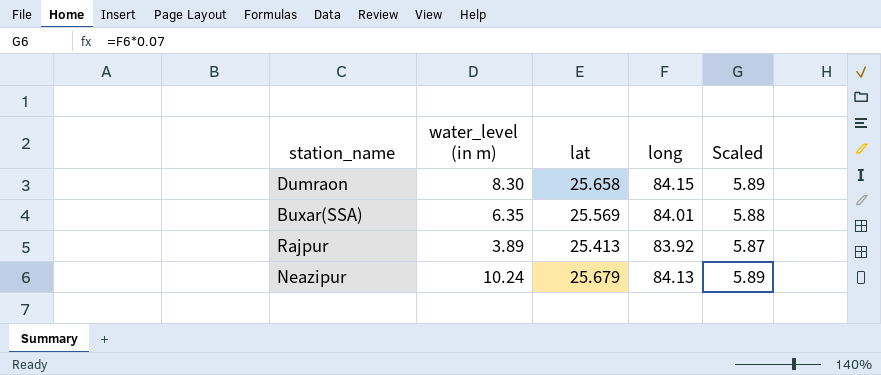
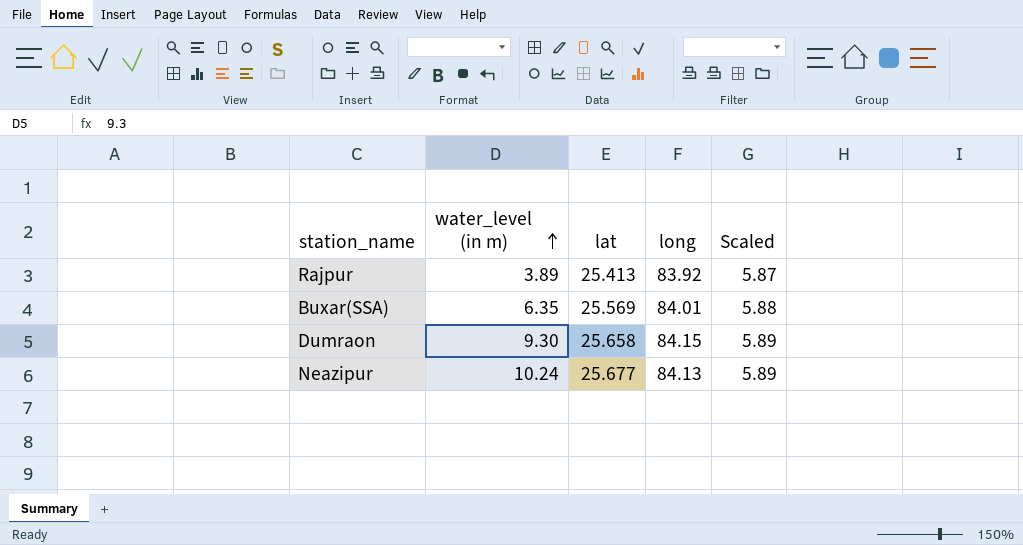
row order: none -> water_level (in m) ascending
Dumraon | water_level (in m): 8.30 -> 9.30
Neazipur | lat: 25.679 -> 25.677

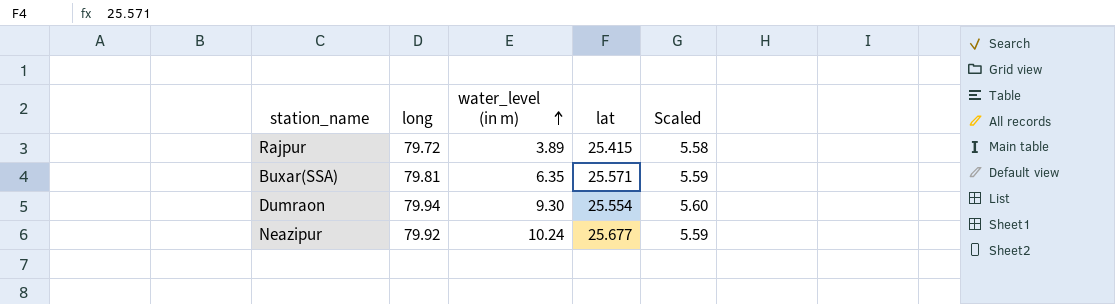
column long | position: 4 -> 2
Rajpur | long: 83.92 -> 79.72
Rajpur | lat: 25.413 -> 25.415
Rajpur | Scaled: 5.87 -> 5.58
Buxar(SSA) | long: 84.01 -> 79.81
Buxar(SSA) | lat: 25.569 -> 25.571
Buxar(SSA) | Scaled: 5.88 -> 5.59
Dumraon | long: 84.15 -> 79.94
Dumraon | lat: 25.658 -> 25.554
Dumraon | Scaled: 5.89 -> 5.60
Neazipur | long: 84.13 -> 79.92
Neazipur | Scaled: 5.89 -> 5.59

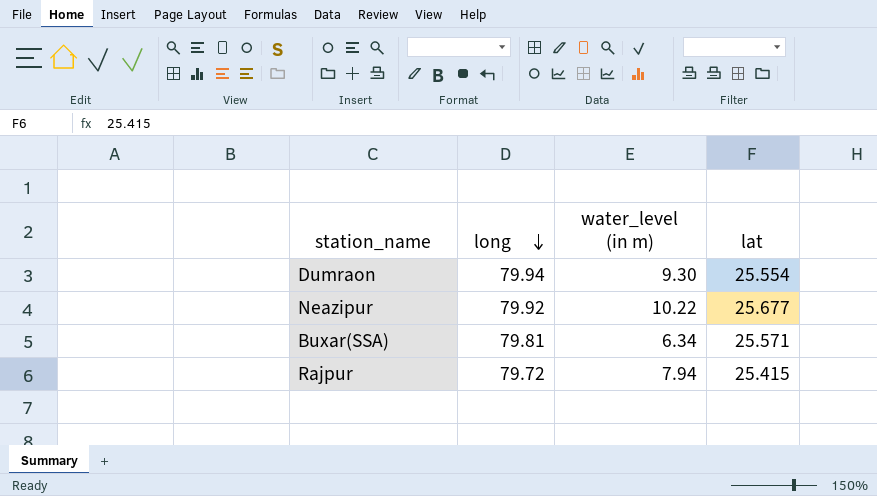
row order: water_level (in m) ascending -> long descending
column Scaled | formula: [long] * 0.07 -> none
Neazipur | water_level (in m): 10.24 -> 10.22
Buxar(SSA) | water_level (in m): 6.35 -> 6.34
Rajpur | water_level (in m): 3.89 -> 7.94

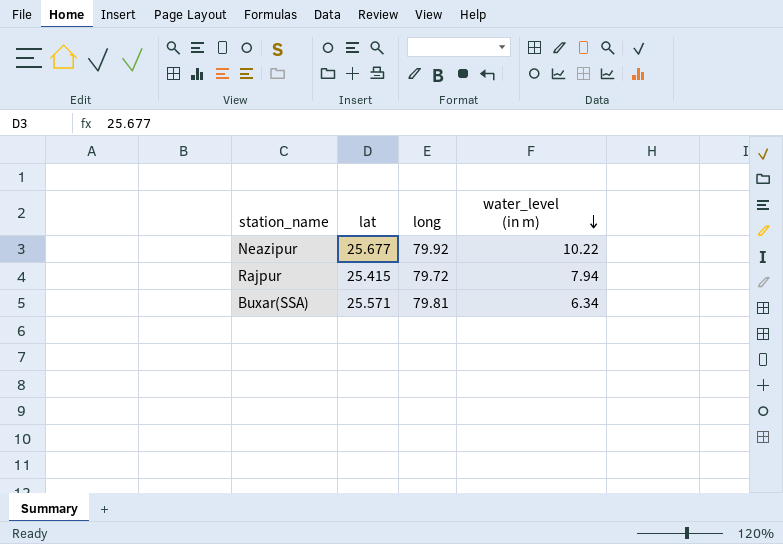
row order: long descending -> water_level (in m) descending
column lat | position: 4 -> 2
row Dumraon: 79.94 | 9.30 | 25.554 -> none

